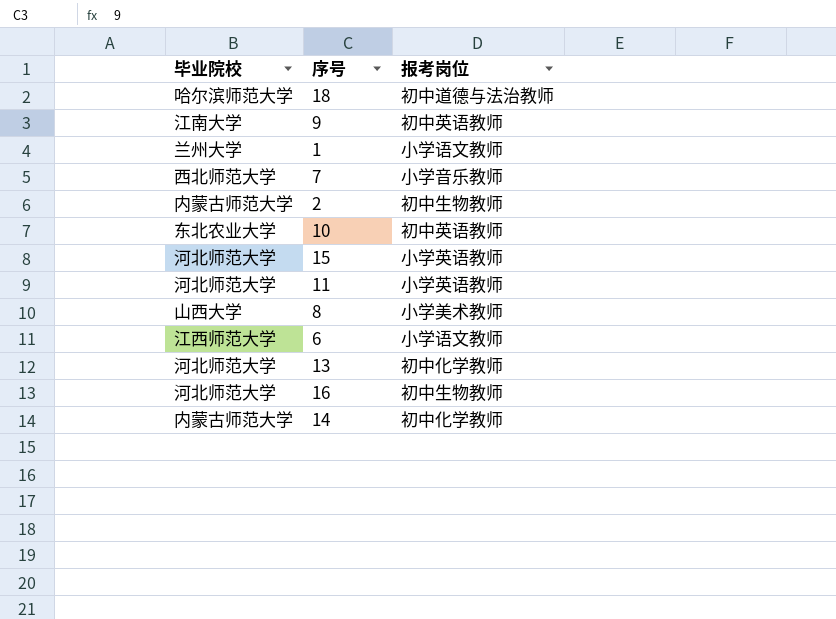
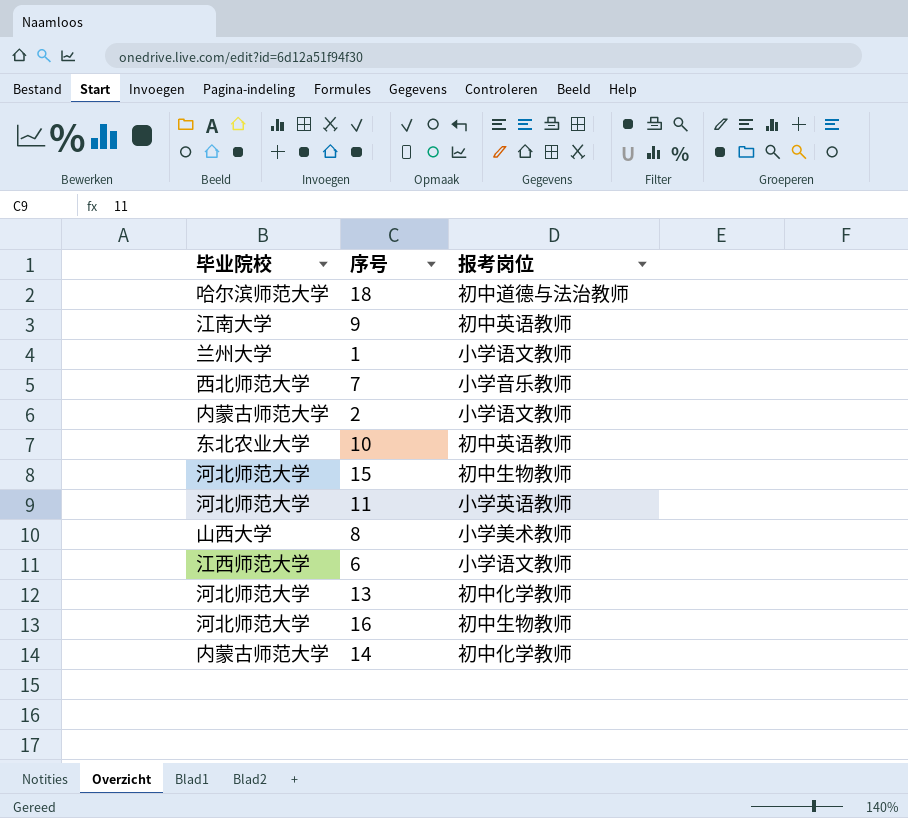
2 | 报考岗位: 初中生物教师 -> 小学语文教师
15 | 报考岗位: 小学英语教师 -> 初中生物教师

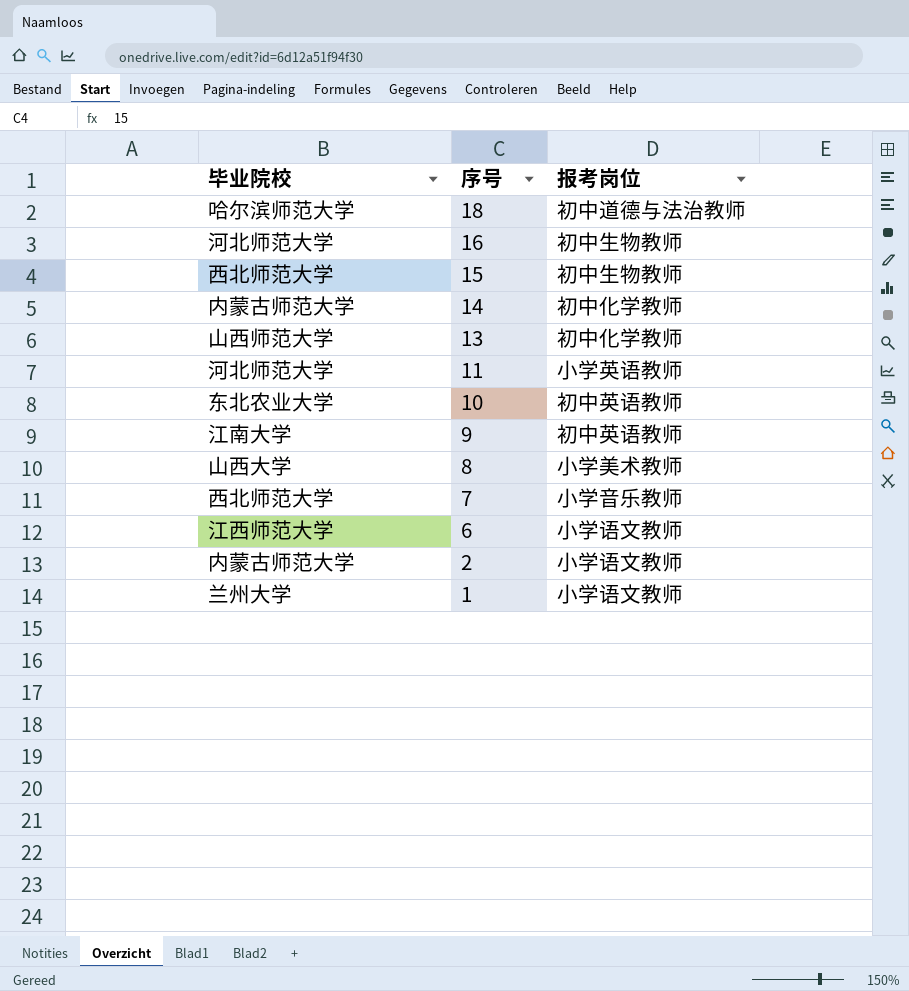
row order: none -> 序号 descending
15 | 毕业院校: 河北师范大学 -> 西北师范大学
13 | 毕业院校: 河北师范大学 -> 山西师范大学

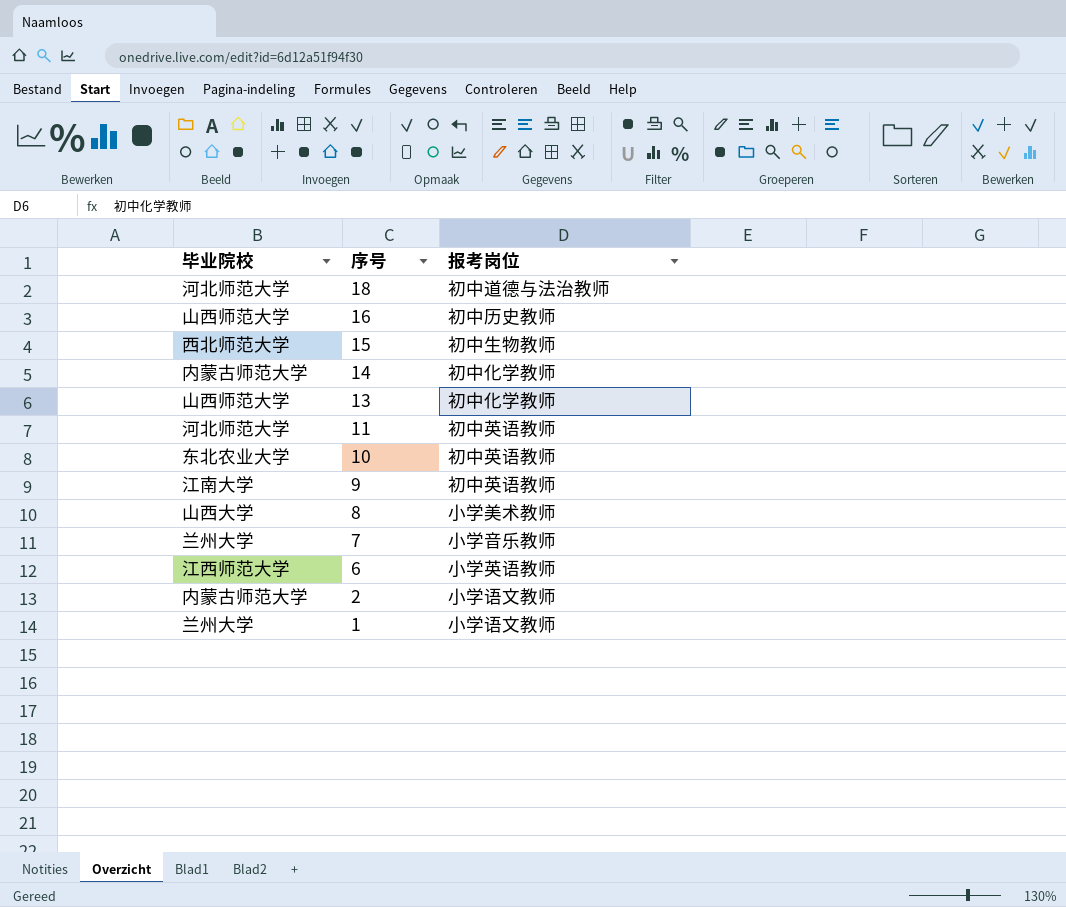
18 | 毕业院校: 哈尔滨师范大学 -> 河北师范大学
16 | 毕业院校: 河北师范大学 -> 山西师范大学
16 | 报考岗位: 初中生物教师 -> 初中历史教师
11 | 报考岗位: 小学英语教师 -> 初中英语教师
7 | 毕业院校: 西北师范大学 -> 兰州大学
6 | 报考岗位: 小学语文教师 -> 小学英语教师

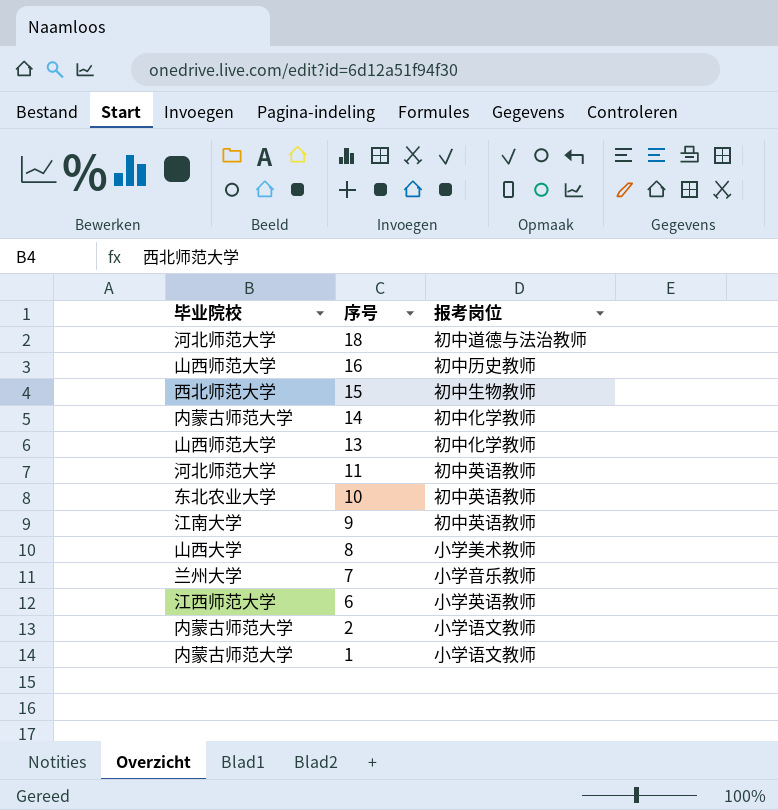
1 | 毕业院校: 兰州大学 -> 内蒙古师范大学

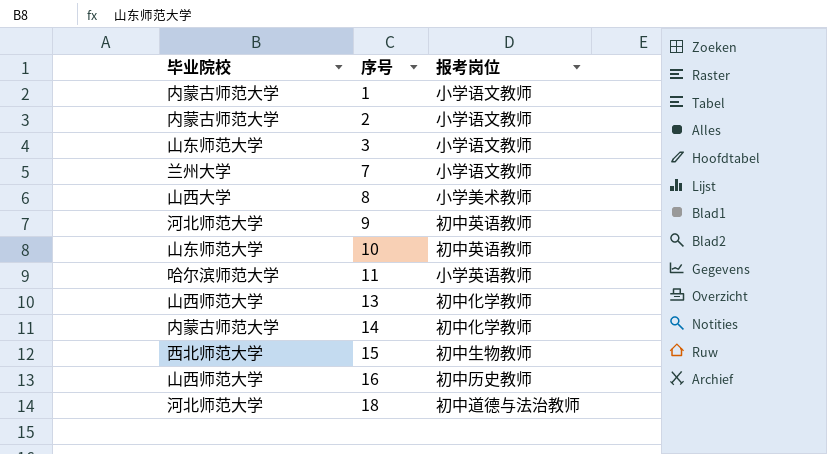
row order: 序号 descending -> 序号 ascending
row 6: 江西师范大学 | 小学英语教师 -> none
row 3: none -> 山东师范大学 | 小学语文教师
7 | 报考岗位: 小学音乐教师 -> 小学语文教师
9 | 毕业院校: 江南大学 -> 河北师范大学
10 | 毕业院校: 东北农业大学 -> 山东师范大学
11 | 毕业院校: 河北师范大学 -> 哈尔滨师范大学
11 | 报考岗位: 初中英语教师 -> 小学英语教师

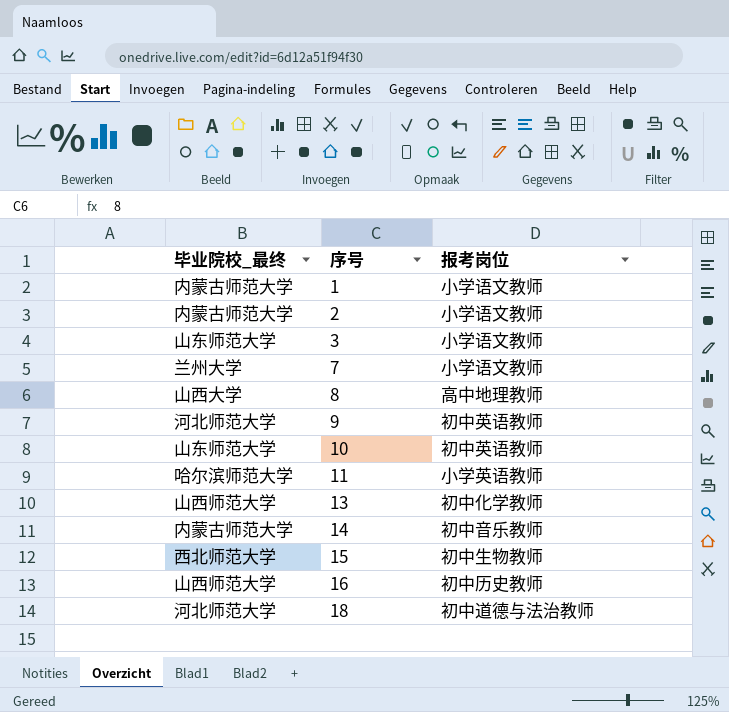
column name: 毕业院校 -> 毕业院校_最终
8 | 报考岗位: 小学美术教师 -> 高中地理教师
14 | 报考岗位: 初中化学教师 -> 初中音乐教师

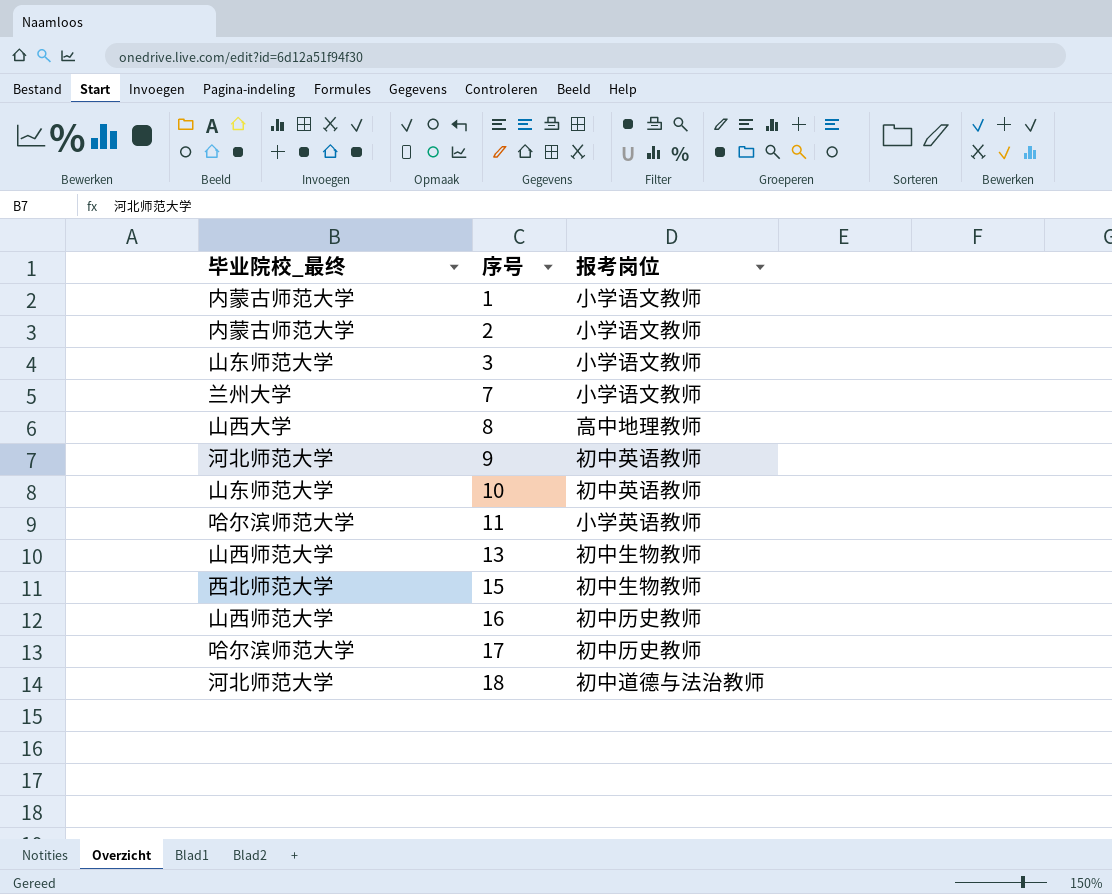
row 14: 内蒙古师范大学 | 初中音乐教师 -> none
13 | 报考岗位: 初中化学教师 -> 初中生物教师
row 17: none -> 哈尔滨师范大学 | 初中历史教师

